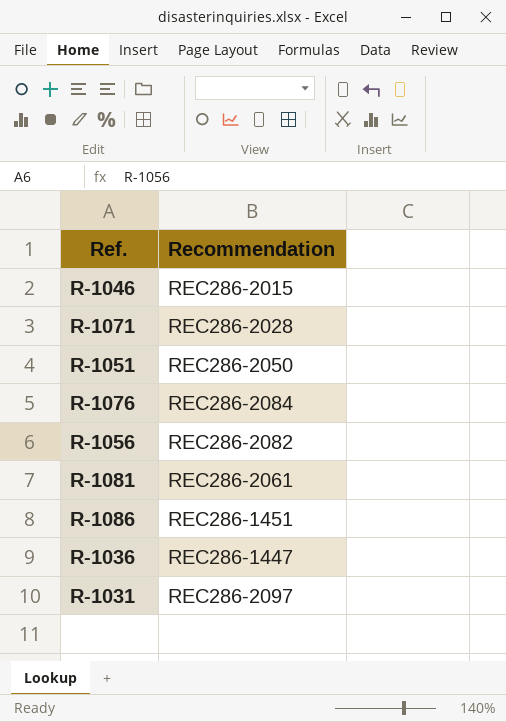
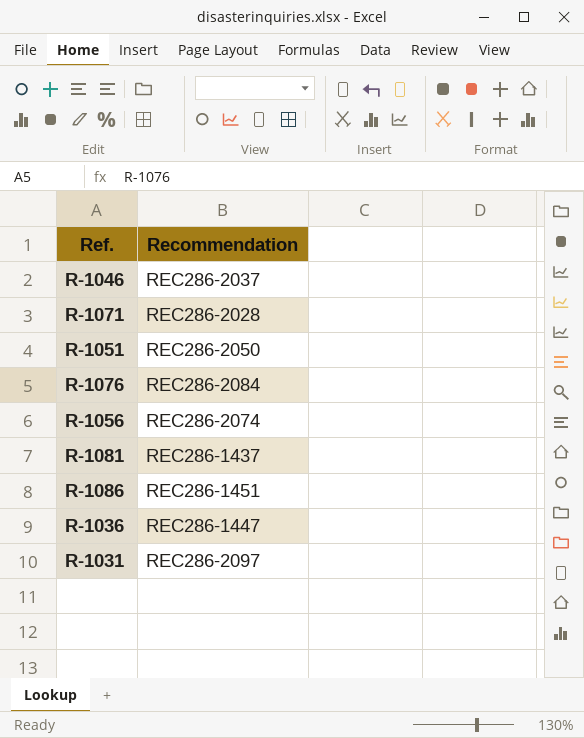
R-1046 | Recommendation: REC286-2015 -> REC286-2037
R-1056 | Recommendation: REC286-2082 -> REC286-2074
R-1081 | Recommendation: REC286-2061 -> REC286-1437

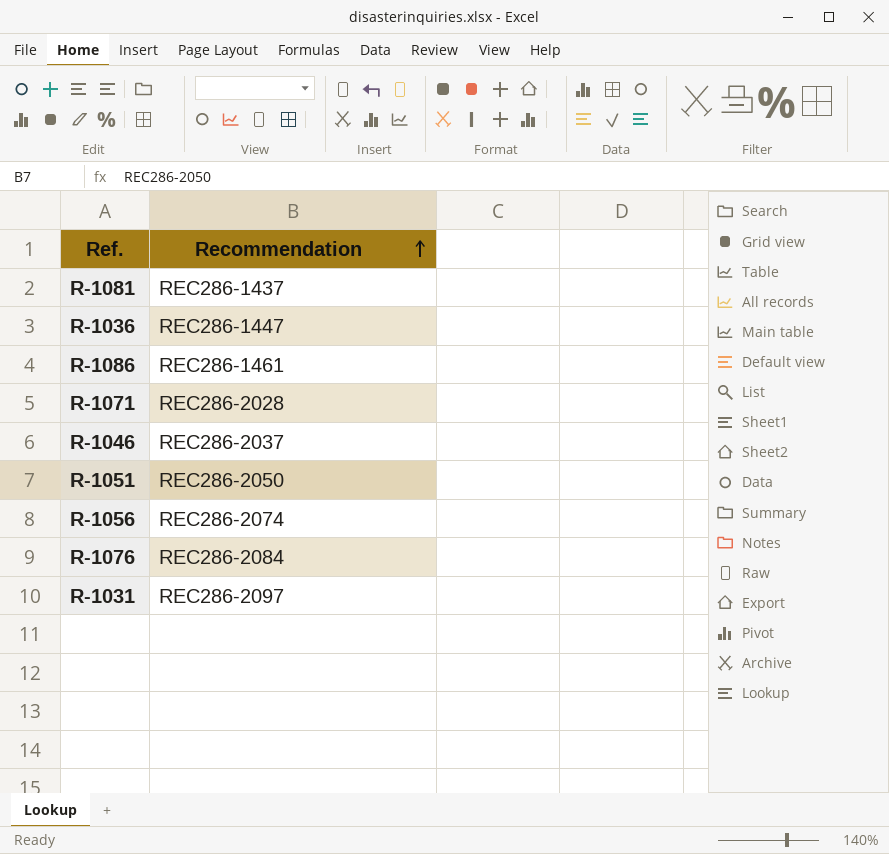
row order: none -> Recommendation ascending
R-1086 | Recommendation: REC286-1451 -> REC286-1461

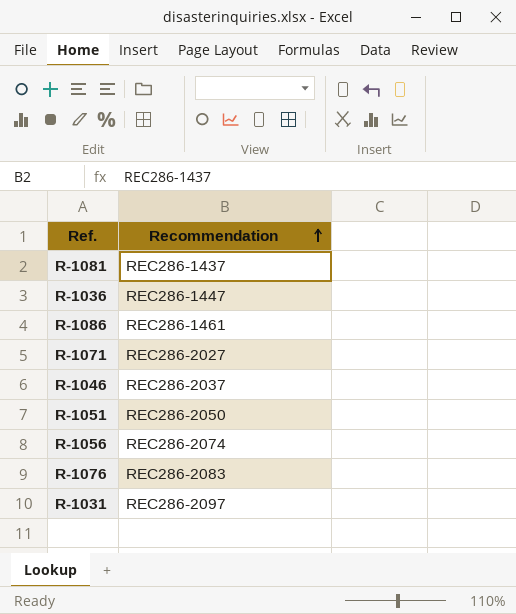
R-1071 | Recommendation: REC286-2028 -> REC286-2027
R-1076 | Recommendation: REC286-2084 -> REC286-2083

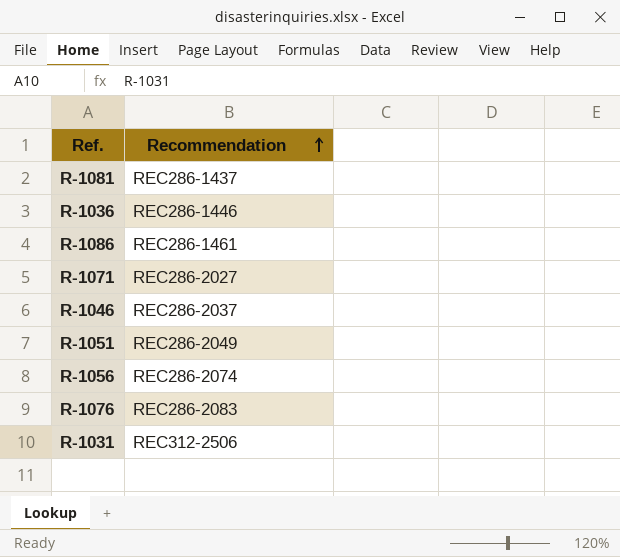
R-1036 | Recommendation: REC286-1447 -> REC286-1446
R-1051 | Recommendation: REC286-2050 -> REC286-2049
R-1031 | Recommendation: REC286-2097 -> REC312-2506

